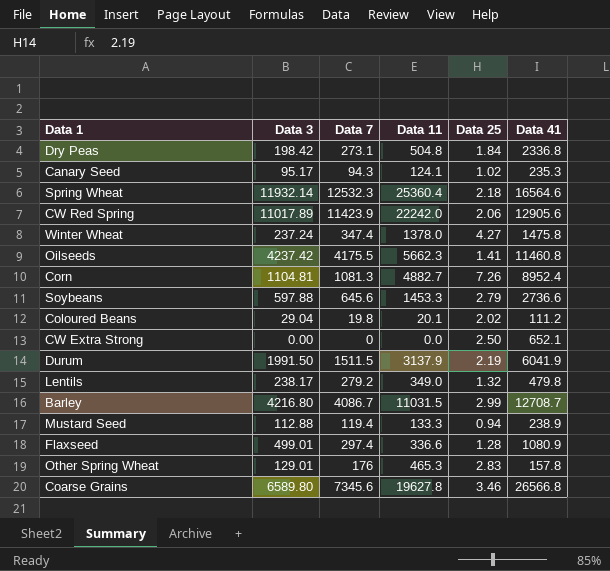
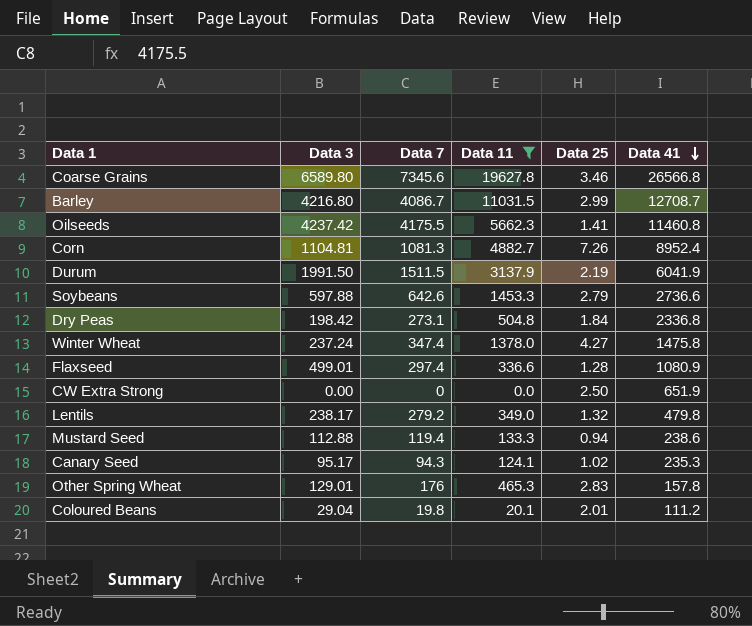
filter: none -> Data 11 <= 19627.8
row order: none -> Data 41 descending
Soybeans | Data 7: 645.6 -> 642.6
CW Extra Strong | Data 41: 652.1 -> 651.9
Mustard Seed | Data 41: 238.9 -> 238.6
Coloured Beans | Data 25: 2.02 -> 2.01

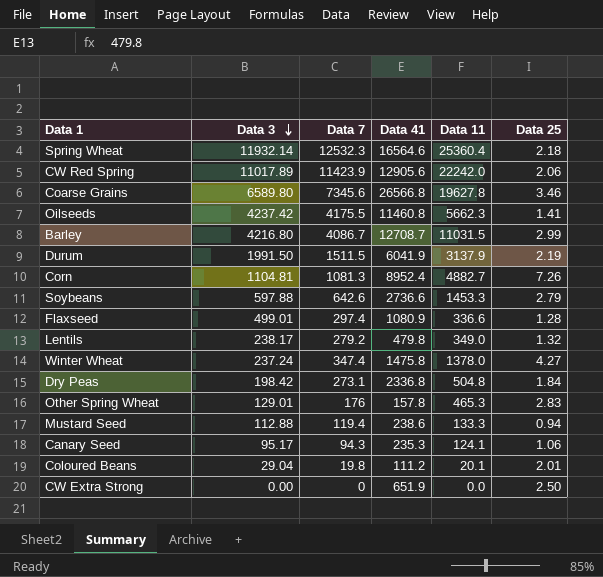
filter: Data 11 <= 19627.8 -> none
row order: Data 41 descending -> Data 3 descending
column Data 41 | position: 6 -> 4
Canary Seed | Data 25: 1.02 -> 1.06

